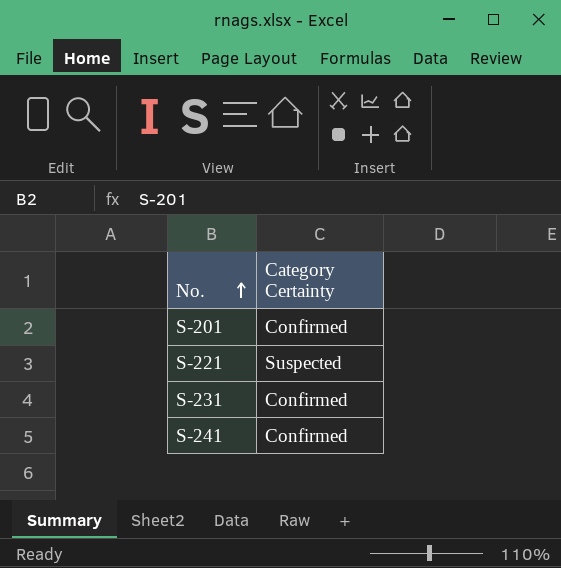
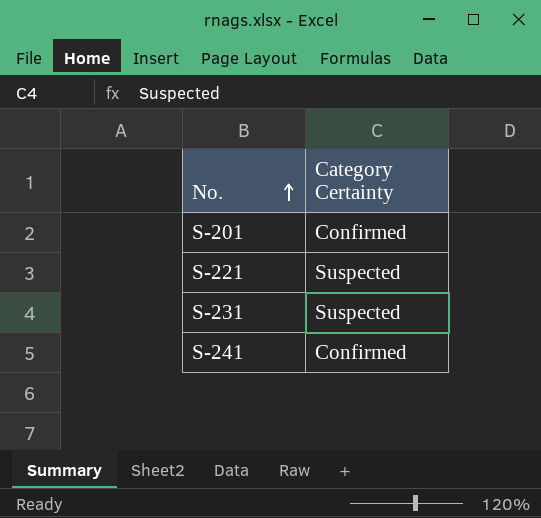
S-231 | Category Certainty: Confirmed -> Suspected

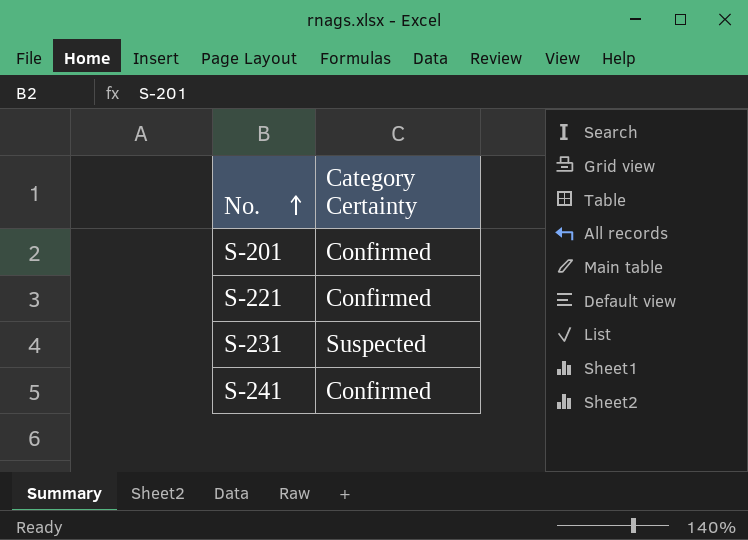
S-221 | Category Certainty: Suspected -> Confirmed

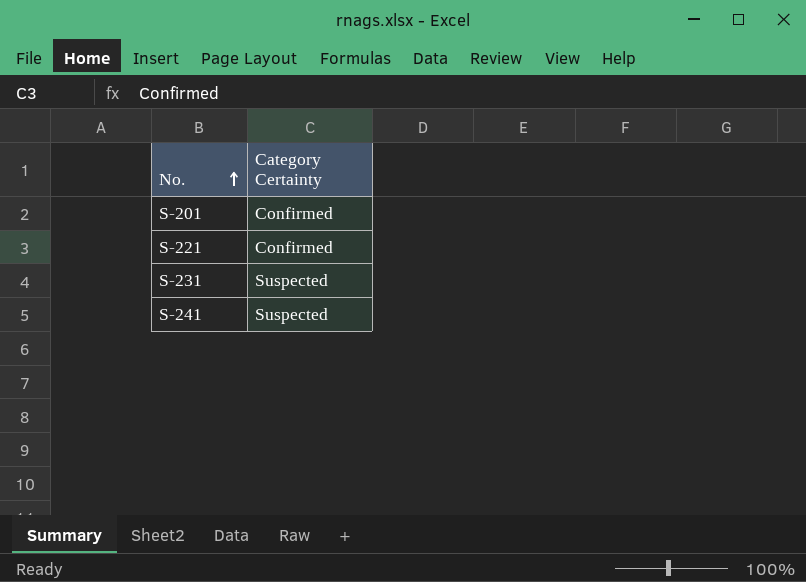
S-241 | Category Certainty: Confirmed -> Suspected

